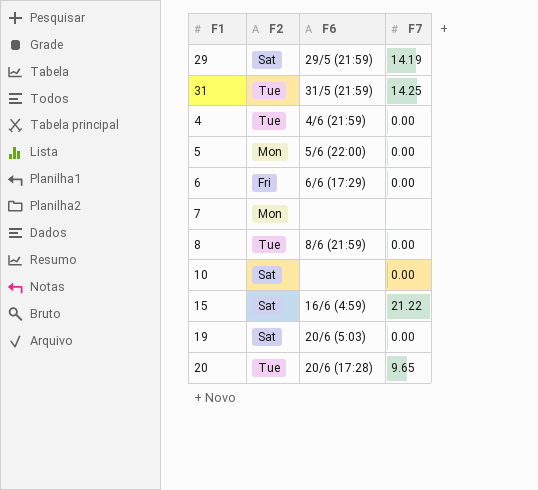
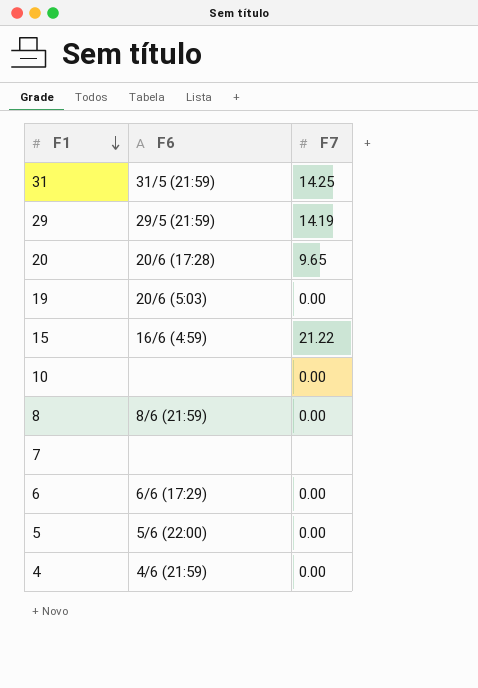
row order: none -> F1 descending
column F2 | position: 2 -> none

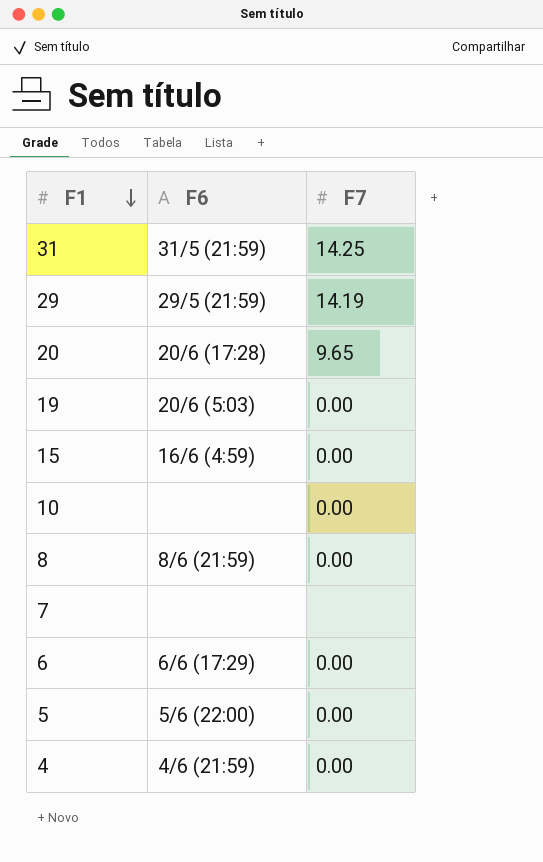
15 | F7: 21.22 -> 0.00

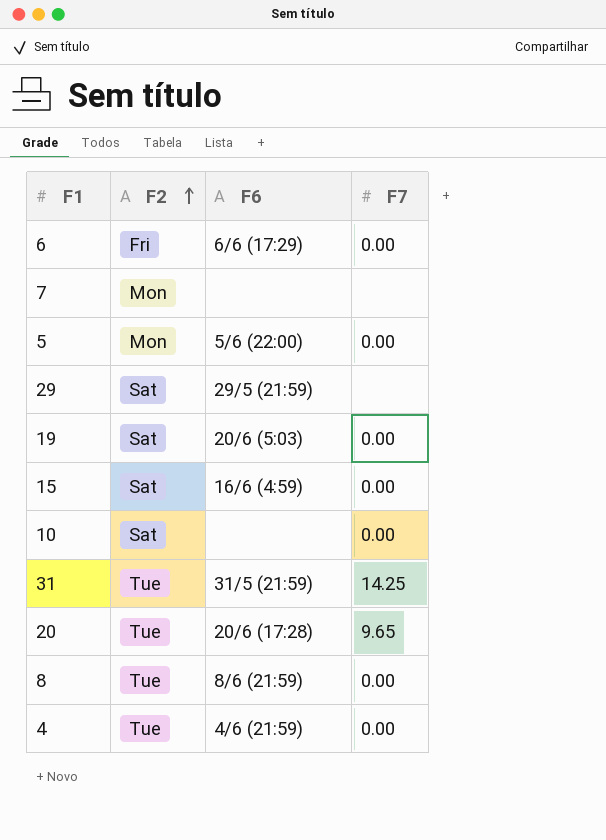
row order: F1 descending -> F2 ascending
column F2 | position: none -> 2
29 | F7: 14.19 -> none

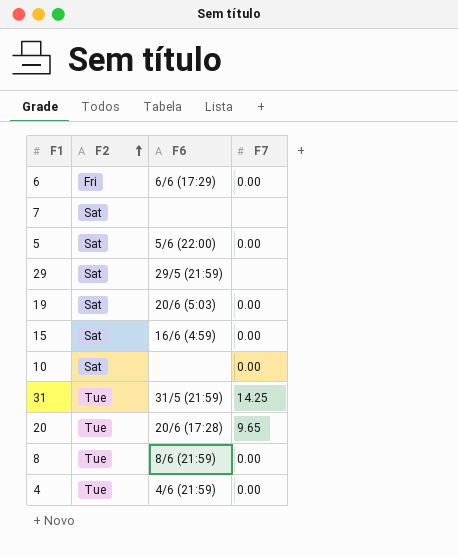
7 | F2: Mon -> Sat
5 | F2: Mon -> Sat

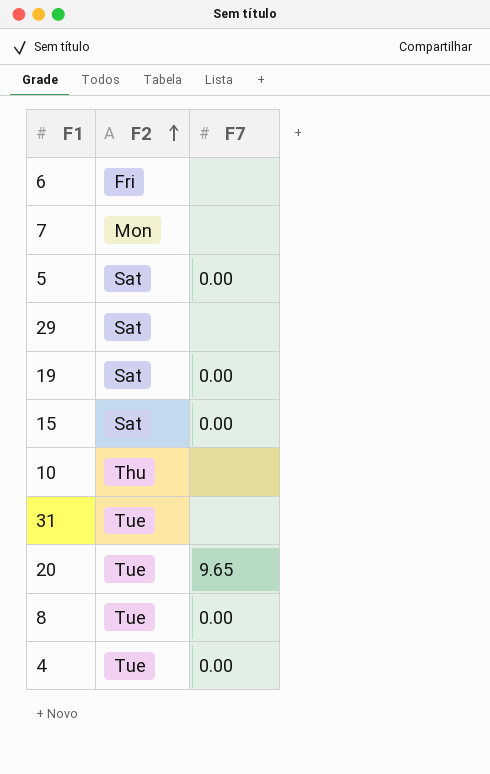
column F6 | position: 3 -> none
6 | F7: 0.00 -> none
7 | F2: Sat -> Mon
10 | F2: Sat -> Thu
10 | F7: 0.00 -> none
31 | F7: 14.25 -> none

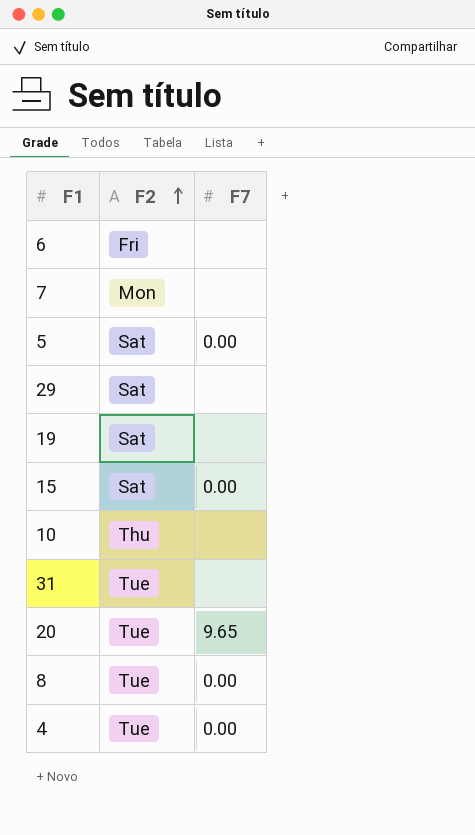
19 | F7: 0.00 -> none

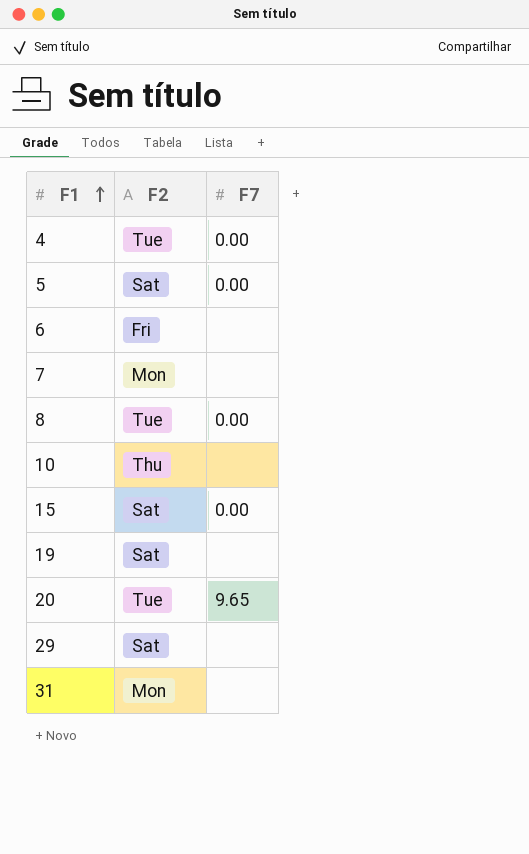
row order: F2 ascending -> F1 ascending
31 | F2: Tue -> Mon

